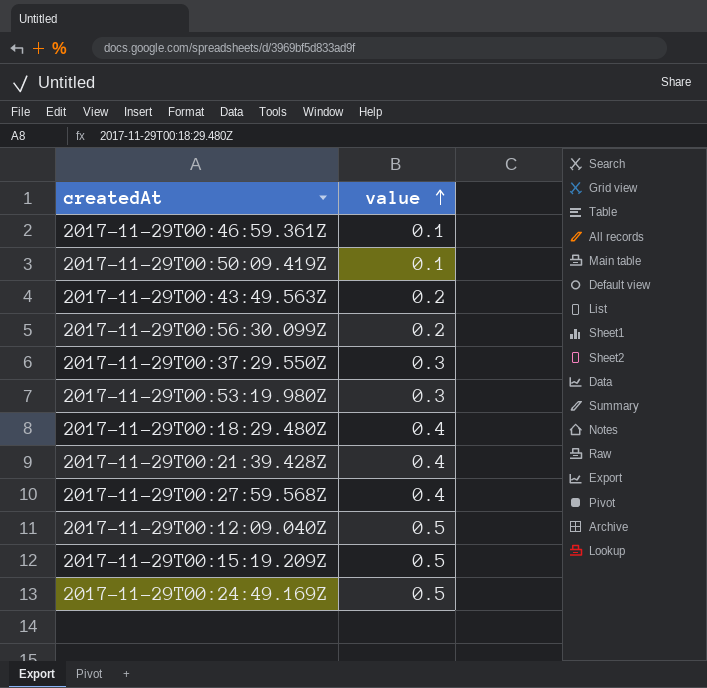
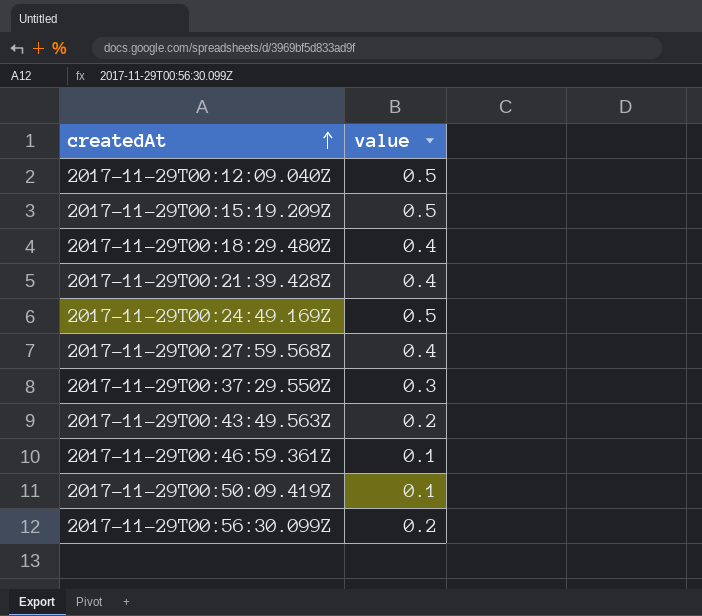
row order: value ascending -> createdAt ascending
row 2017-11-29T00:53:19.980Z: 0.3 -> none

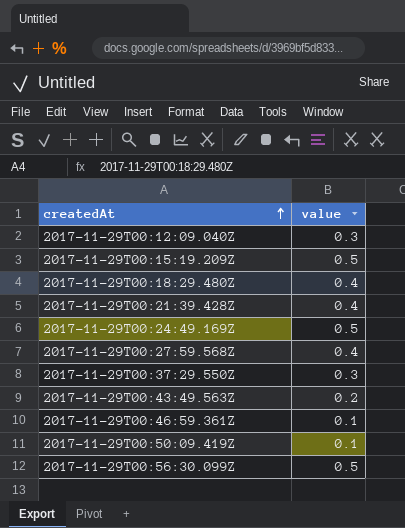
2017-11-29T00:12:09.040Z | value: 0.5 -> 0.3
2017-11-29T00:56:30.099Z | value: 0.2 -> 0.5

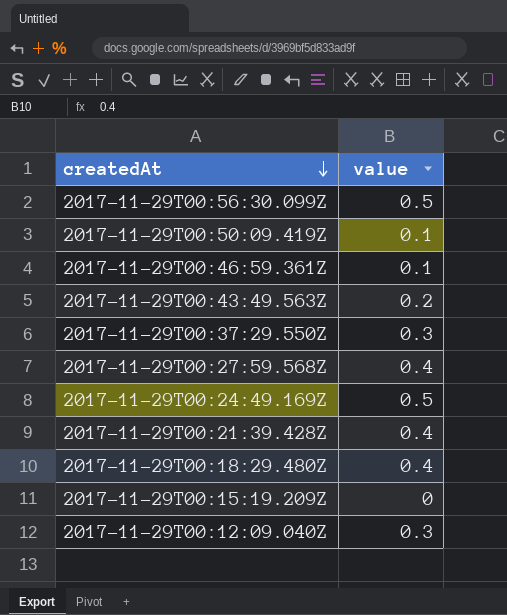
row order: createdAt ascending -> createdAt descending
2017-11-29T00:15:19.209Z | value: 0.5 -> 0

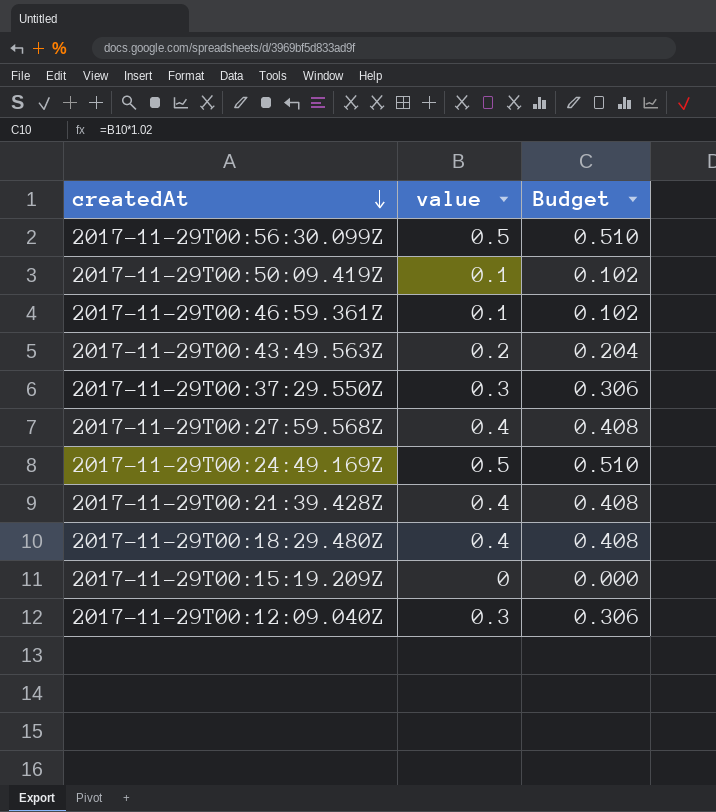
column Budget | formula: none -> [value] * 1.02

